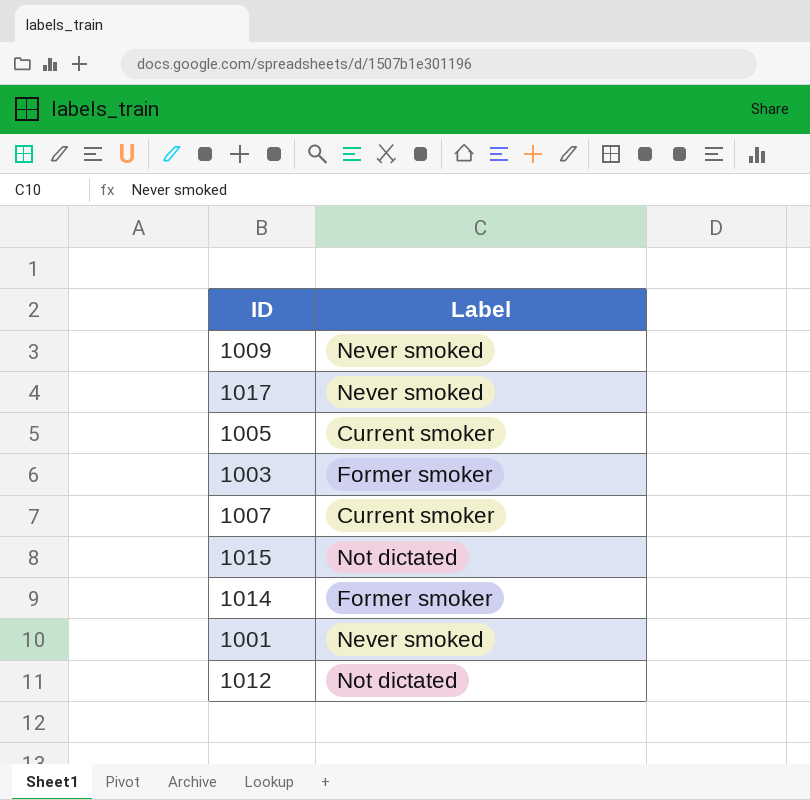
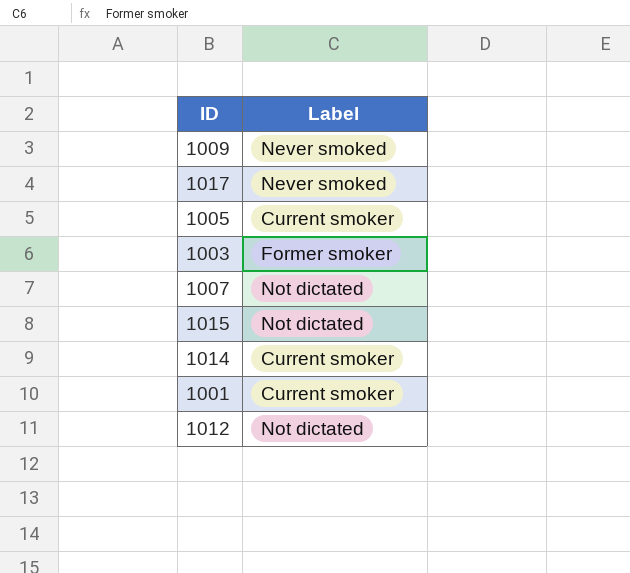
1007 | Label: Current smoker -> Not dictated
1014 | Label: Former smoker -> Current smoker
1001 | Label: Never smoked -> Current smoker

